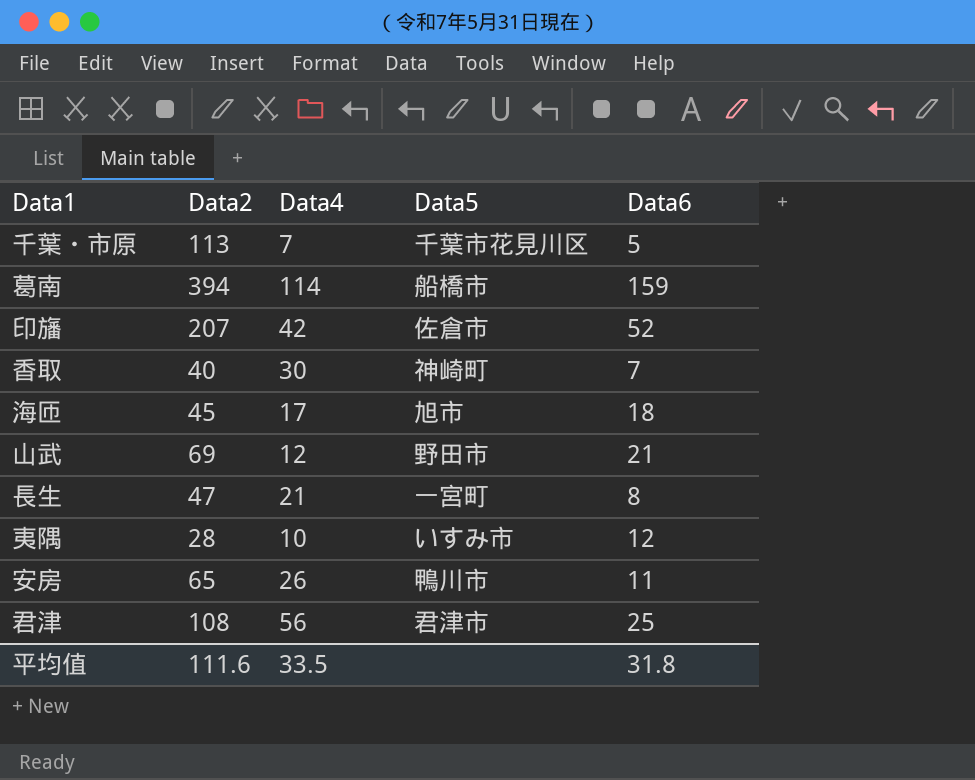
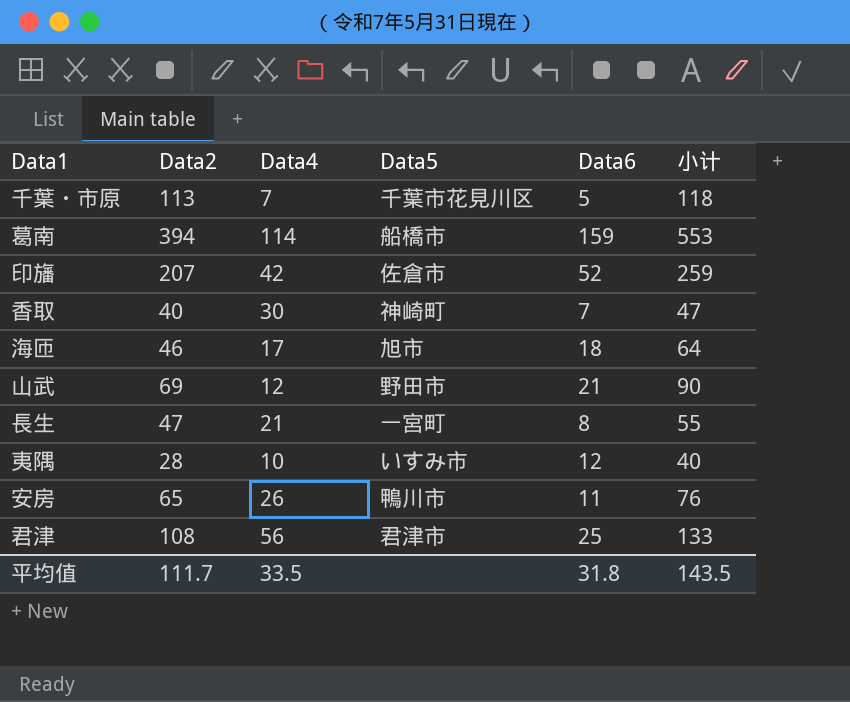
column 小计 | formula: none -> [Data2] + [Data6]
海匝 | Data2: 45 -> 46
平均值 | Data2: 111.6 -> 111.7

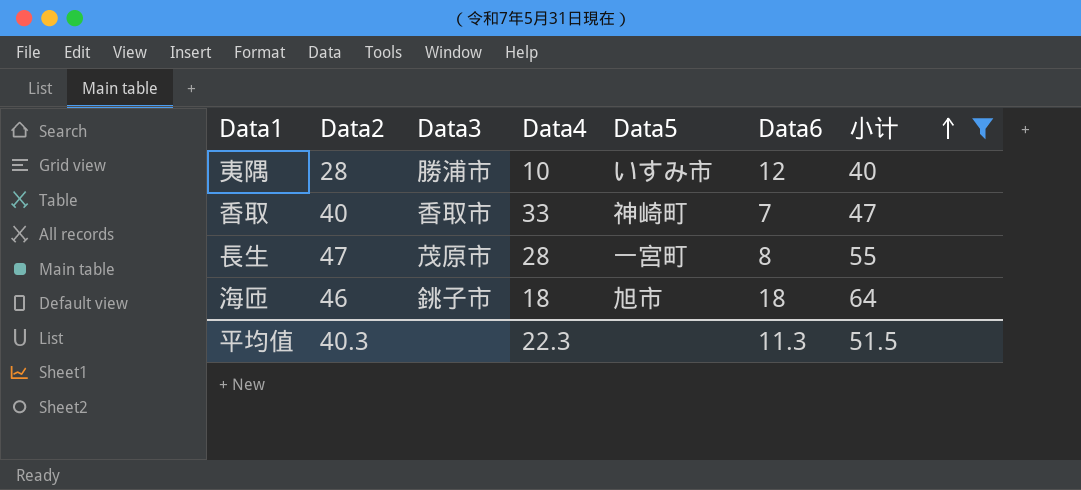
filter: none -> 小计 <= 64
row order: none -> 小计 ascending
column Data3 | position: none -> 3
香取 | Data4: 30 -> 33
長生 | Data4: 21 -> 28
海匝 | Data4: 17 -> 18
平均值 | Data2: 111.7 -> 40.3
平均值 | Data4: 33.5 -> 22.3
平均值 | Data6: 31.8 -> 11.3
平均值 | 小计: 143.5 -> 51.5

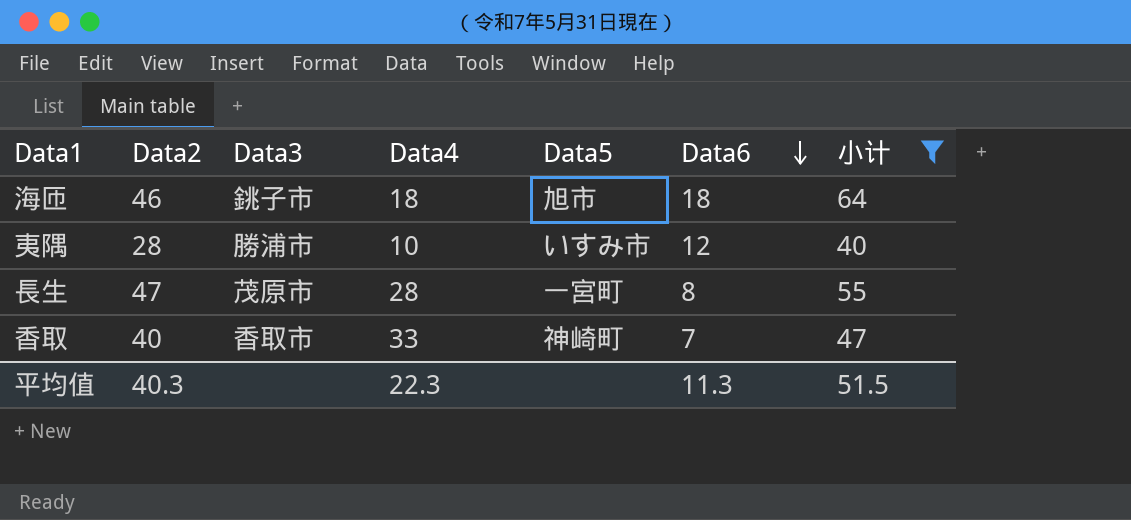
row order: 小计 ascending -> Data6 descending

